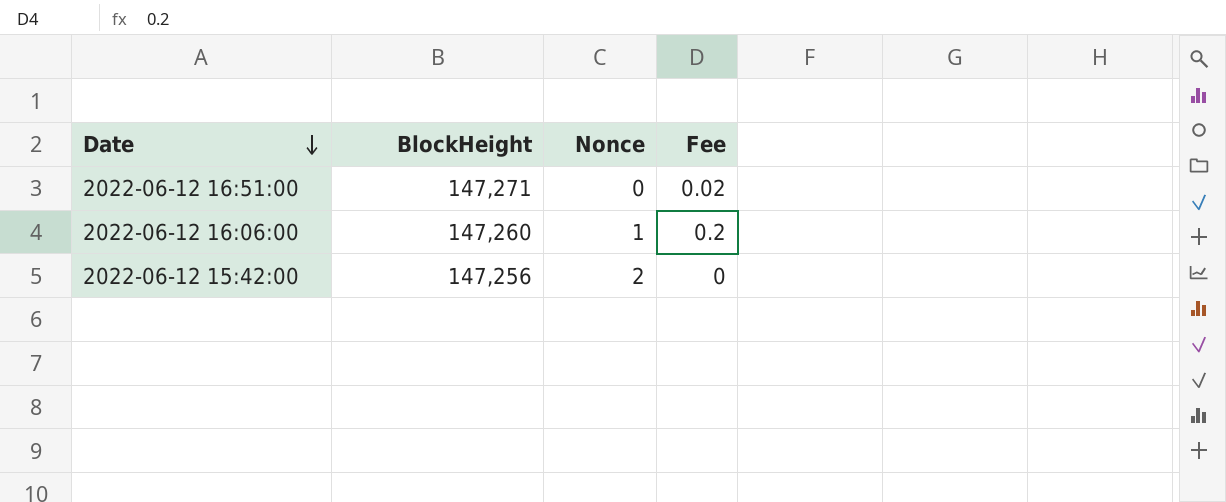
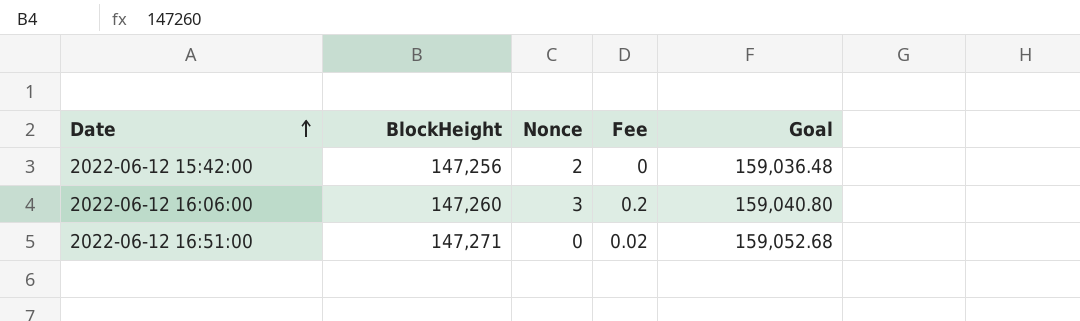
row order: Date descending -> Date ascending
column Goal | formula: none -> [BlockHeight] * 1.08
2022-06-12 16:06:00 | Nonce: 1 -> 3

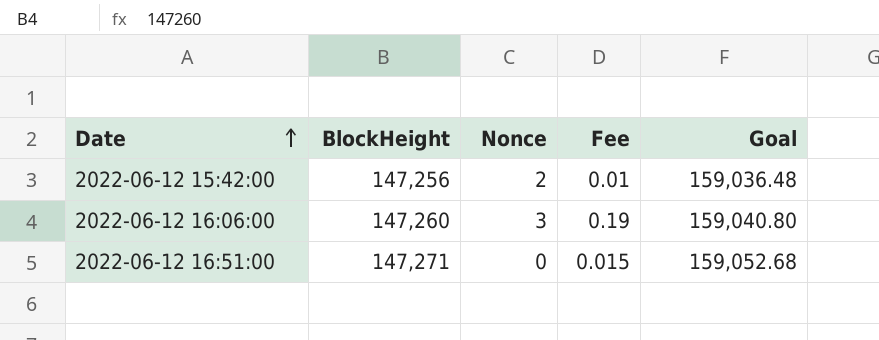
2022-06-12 15:42:00 | Fee: 0 -> 0.01
2022-06-12 16:06:00 | Fee: 0.2 -> 0.19
2022-06-12 16:51:00 | Fee: 0.02 -> 0.015

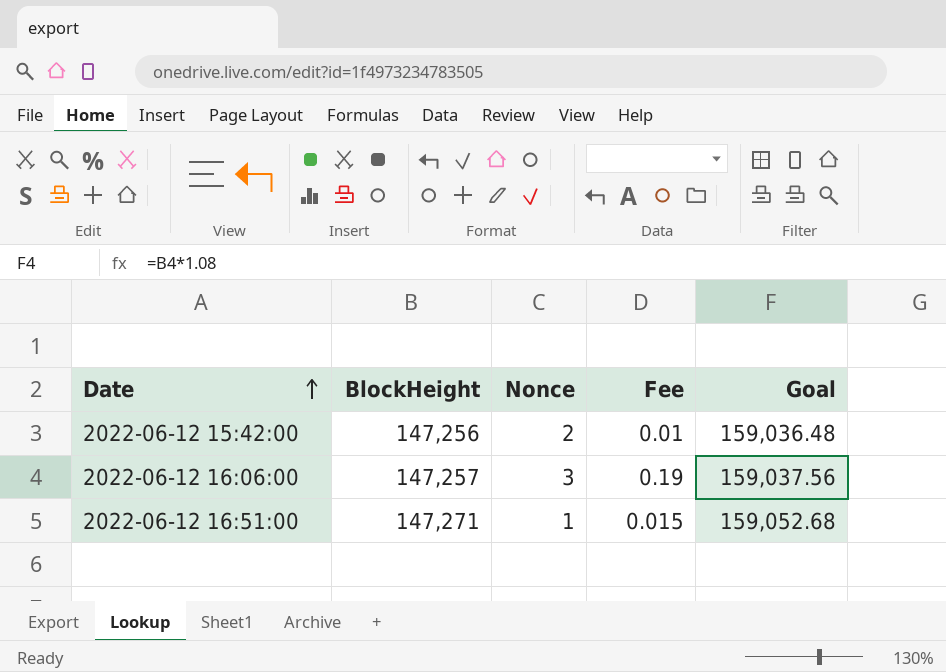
2022-06-12 16:06:00 | BlockHeight: 147,260 -> 147,257
2022-06-12 16:06:00 | Goal: 159,040.80 -> 159,037.56
2022-06-12 16:51:00 | Nonce: 0 -> 1

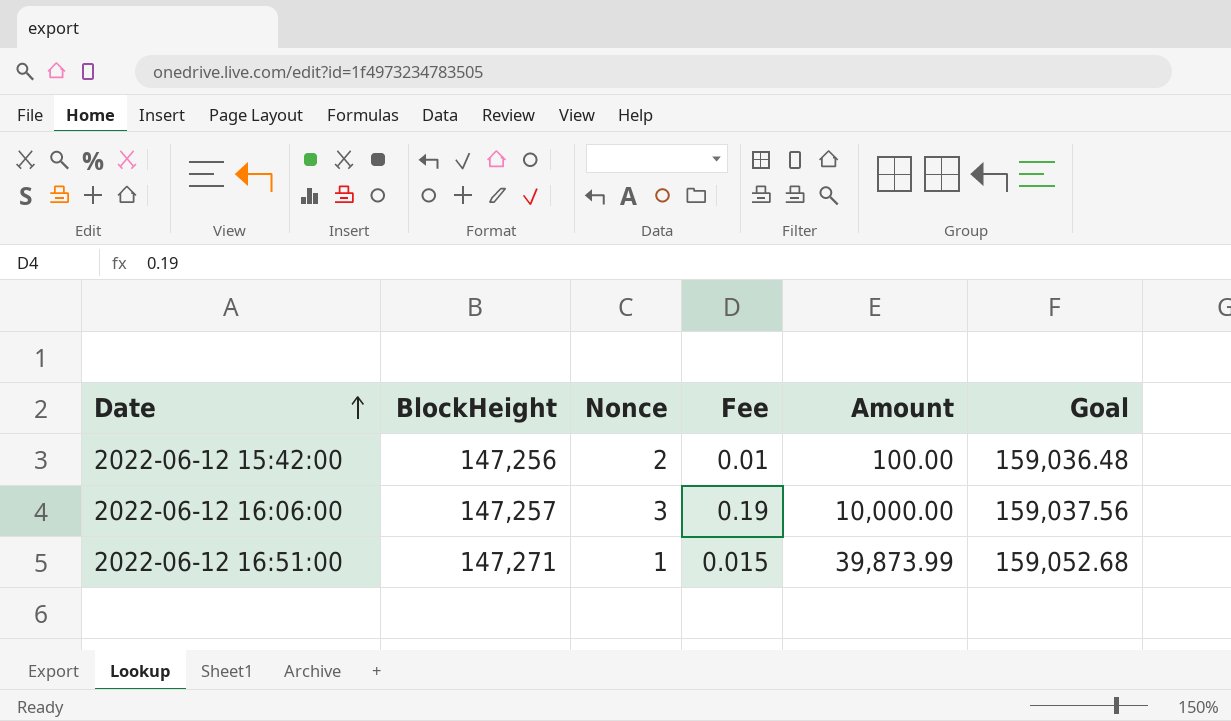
column Amount | position: none -> 5

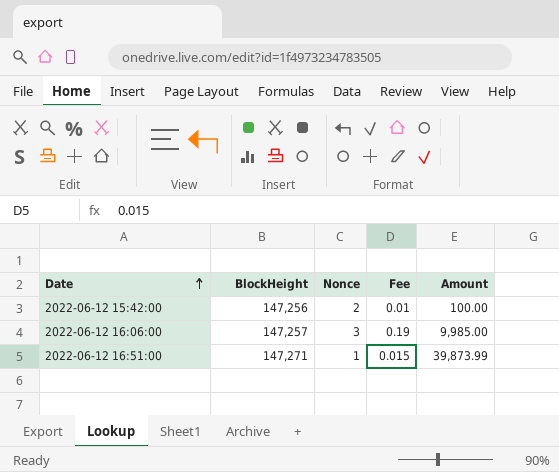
column Goal | formula: [BlockHeight] * 1.08 -> none
2022-06-12 16:06:00 | Amount: 10,000.00 -> 9,985.00

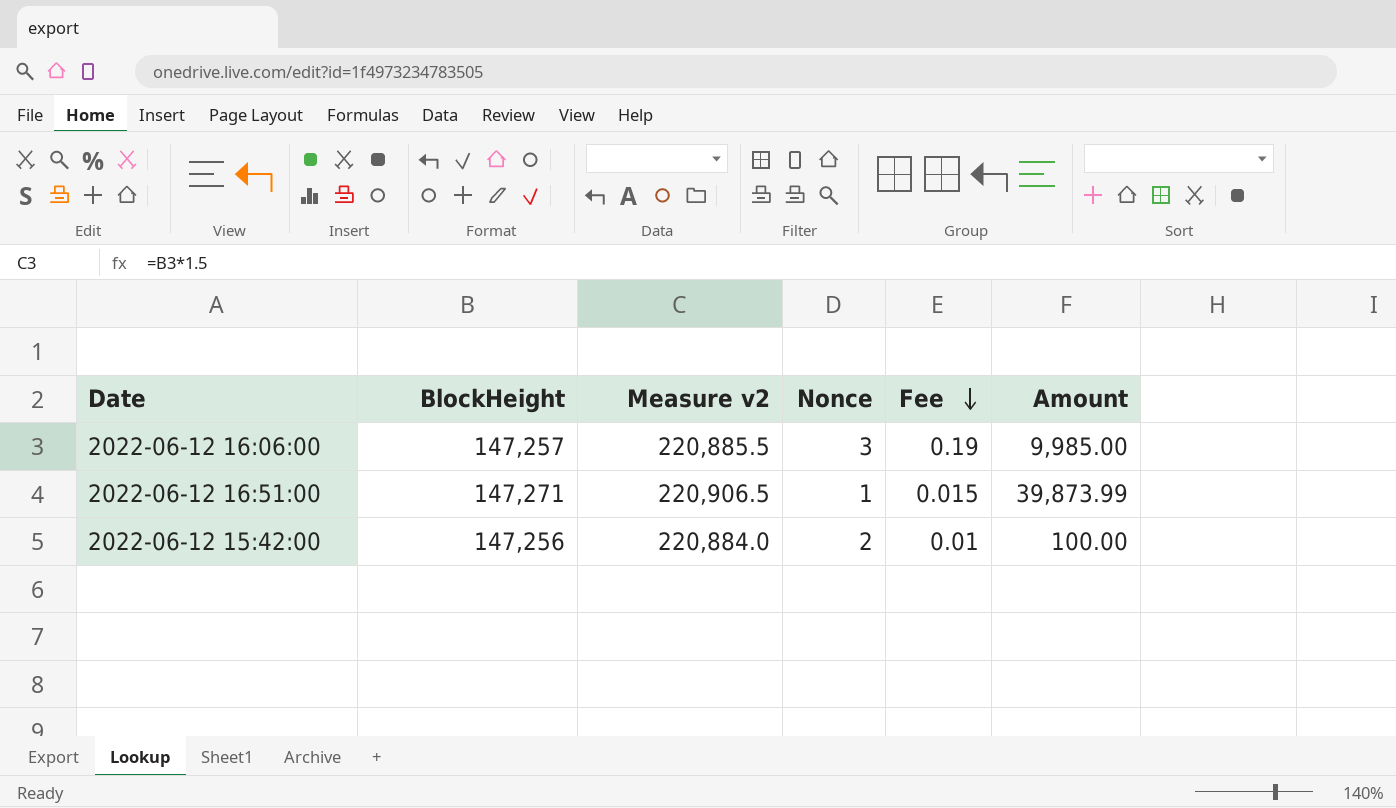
row order: Date ascending -> Fee descending
column Measure v2 | formula: none -> [BlockHeight] * 1.5

